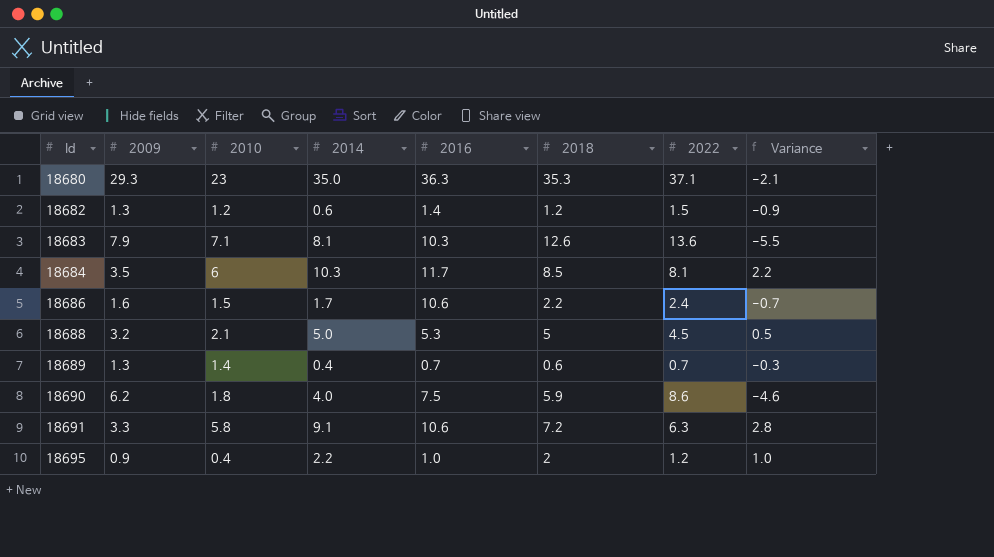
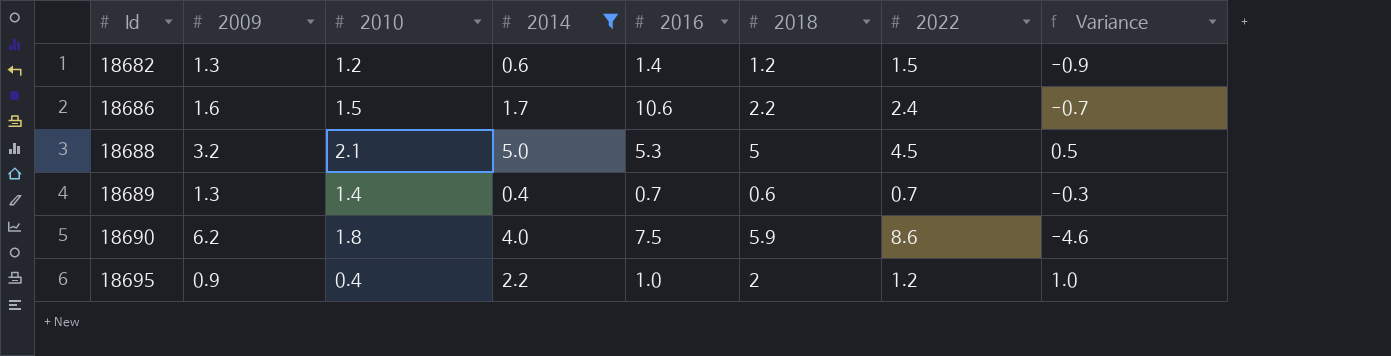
filter: none -> 2014 <= 5.0

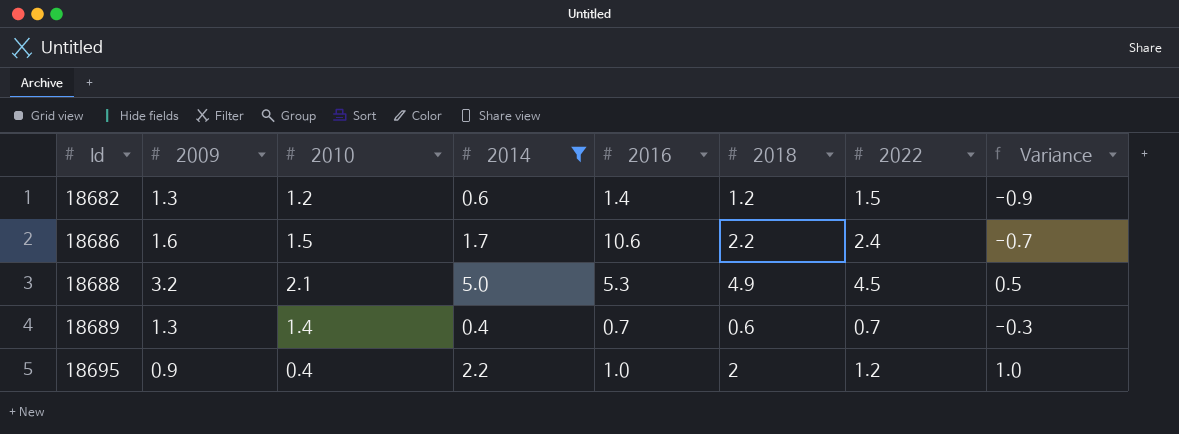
row 18690: 6.2 | 1.8 | 4.0 | 7.5 | 5.9 | 8.6 | -4.6 -> none
18688 | 2018: 5 -> 4.9

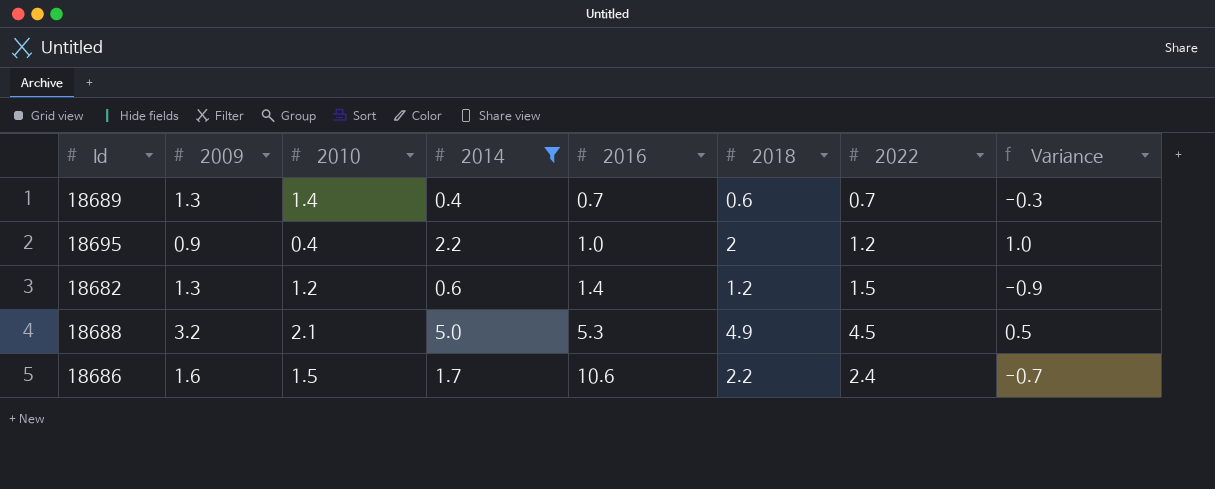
row order: Id ascending -> 2016 ascending

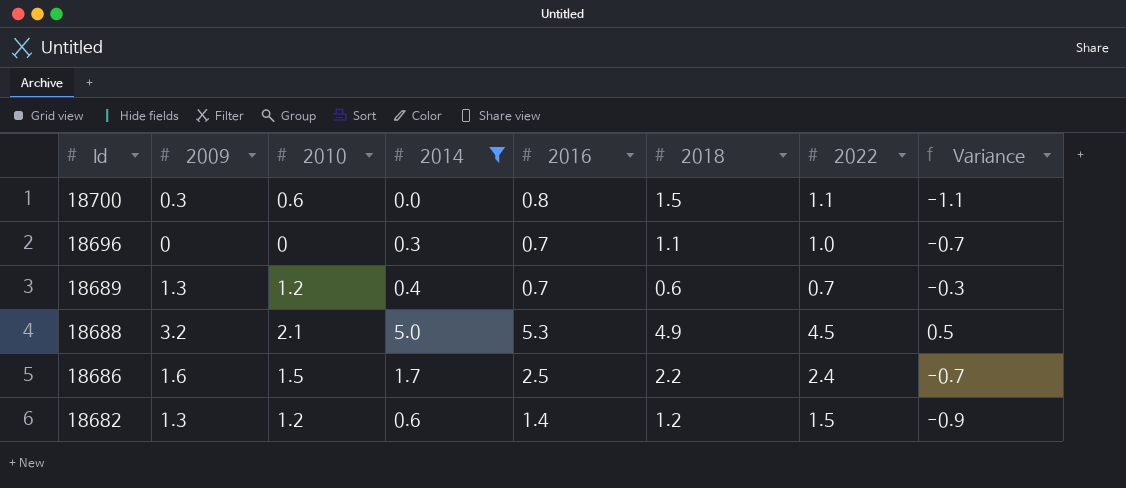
row order: 2016 ascending -> Id descending
row 18695: 0.9 | 0.4 | 2.2 | 1.0 | 2 | 1.2 | 1.0 -> none
row 18700: none -> 0.3 | 0.6 | 0.0 | 0.8 | 1.5 | 1.1 | -1.1
row 18696: none -> 0 | 0 | 0.3 | 0.7 | 1.1 | 1.0 | -0.7
18689 | 2010: 1.4 -> 1.2
18686 | 2016: 10.6 -> 2.5

